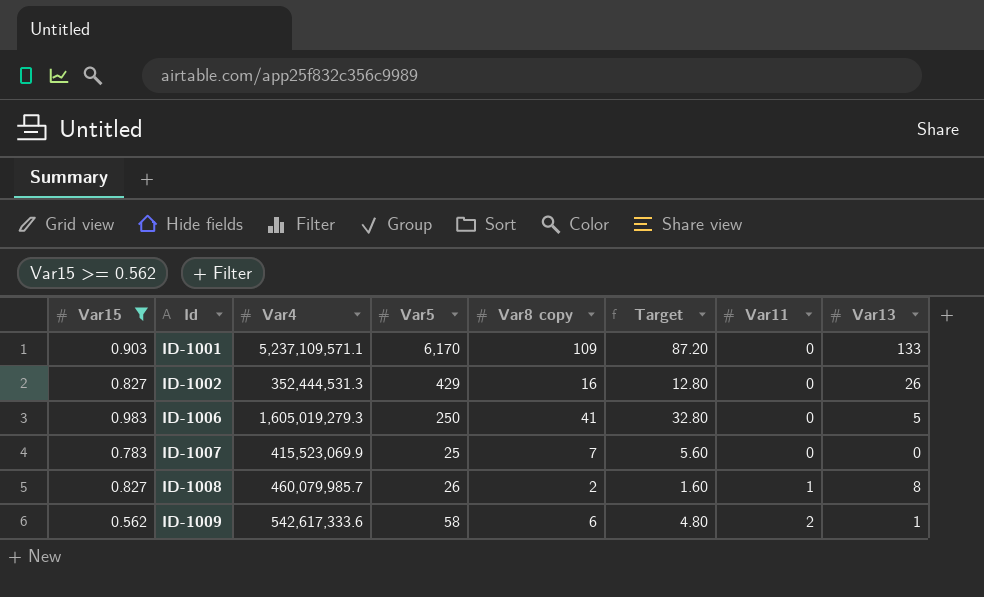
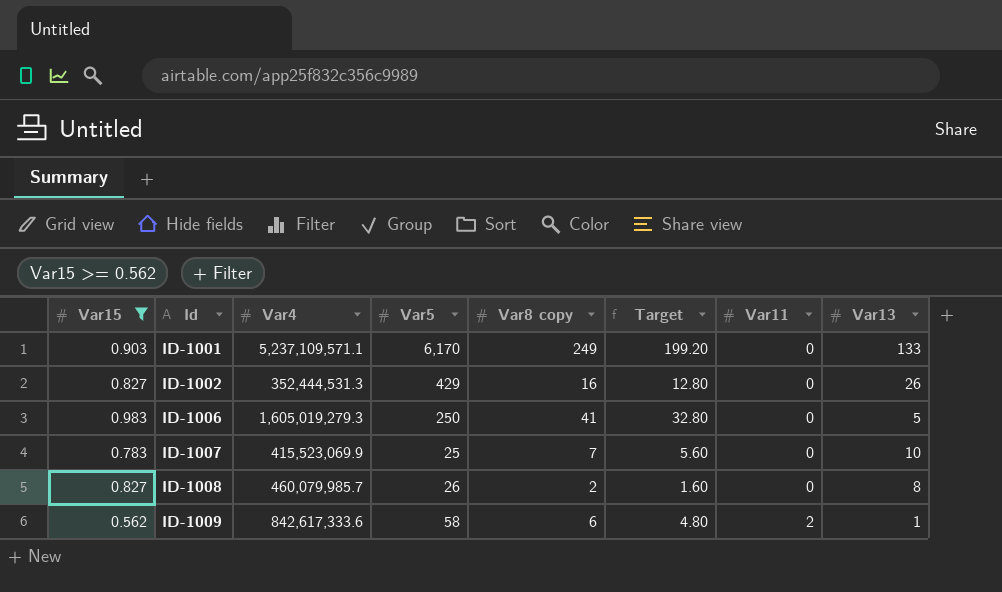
ID-1001 | Var8 copy: 109 -> 249
ID-1001 | Target: 87.20 -> 199.20
ID-1007 | Var13: 0 -> 10
ID-1008 | Var11: 1 -> 0
ID-1009 | Var4: 542,617,333.6 -> 842,617,333.6

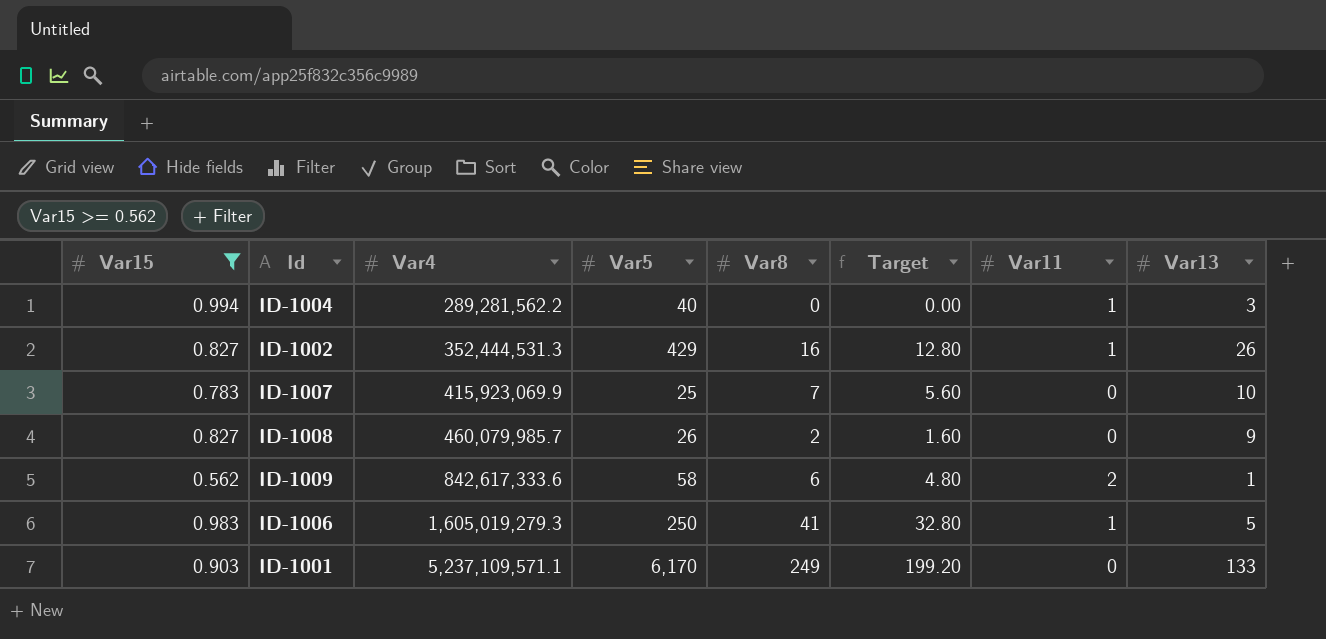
row order: Id ascending -> Var4 ascending
column name: Var8 copy -> Var8
row ID-1004: none -> 0.994 | 289,281,562.2 | 40 | 0 | 0.00 | 1 | 3
ID-1002 | Var11: 0 -> 1
ID-1007 | Var4: 415,523,069.9 -> 415,923,069.9
ID-1008 | Var13: 8 -> 9
ID-1006 | Var11: 0 -> 1

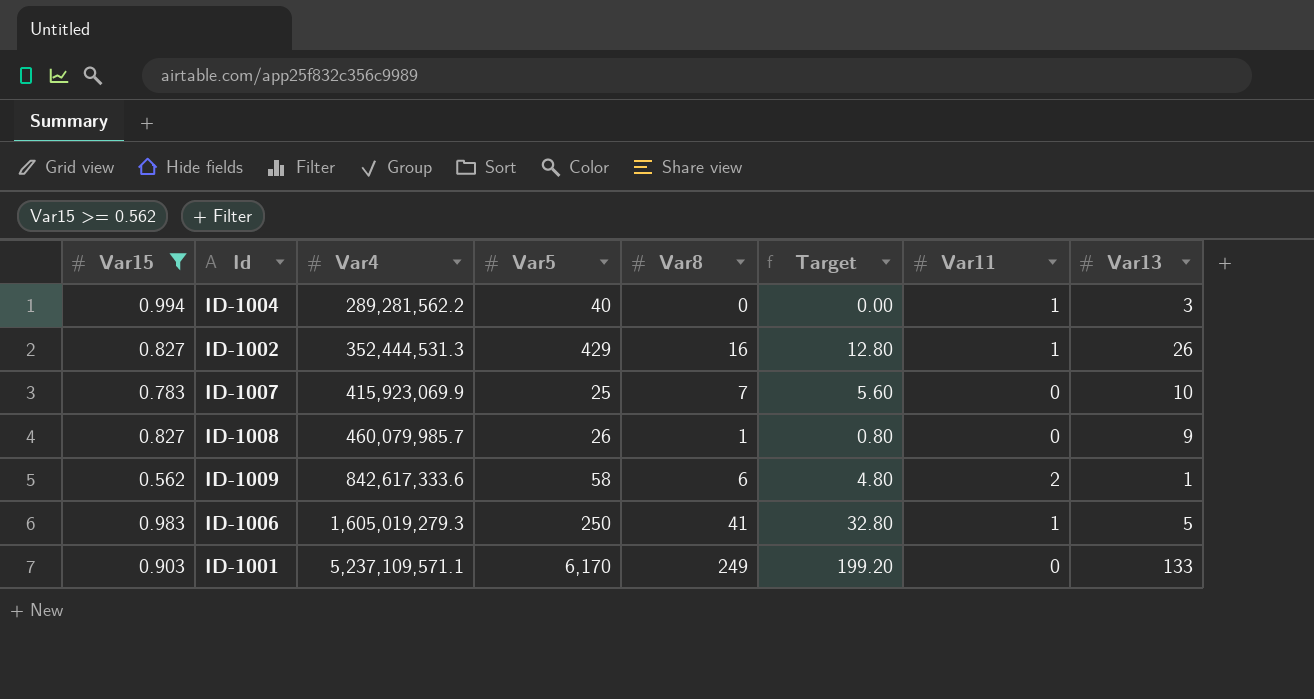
ID-1008 | Var8: 2 -> 1
ID-1008 | Target: 1.60 -> 0.80

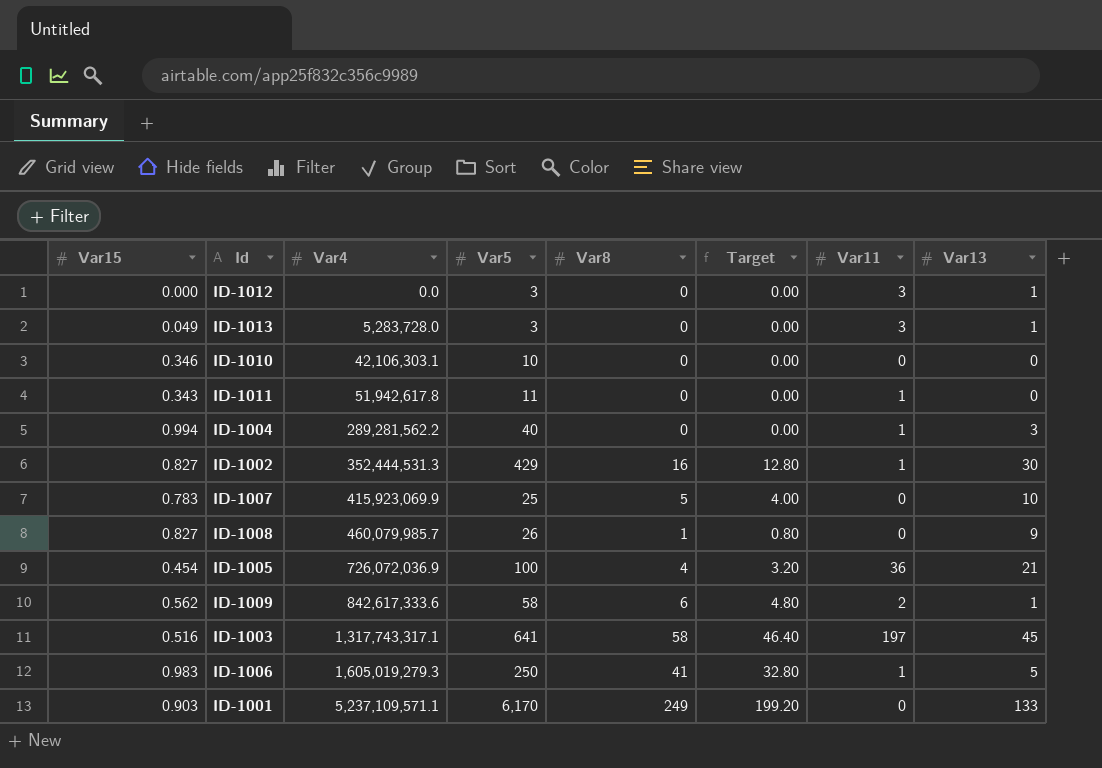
filter: Var15 >= 0.562 -> none
ID-1002 | Var13: 26 -> 30
ID-1007 | Var8: 7 -> 5
ID-1007 | Target: 5.60 -> 4.00

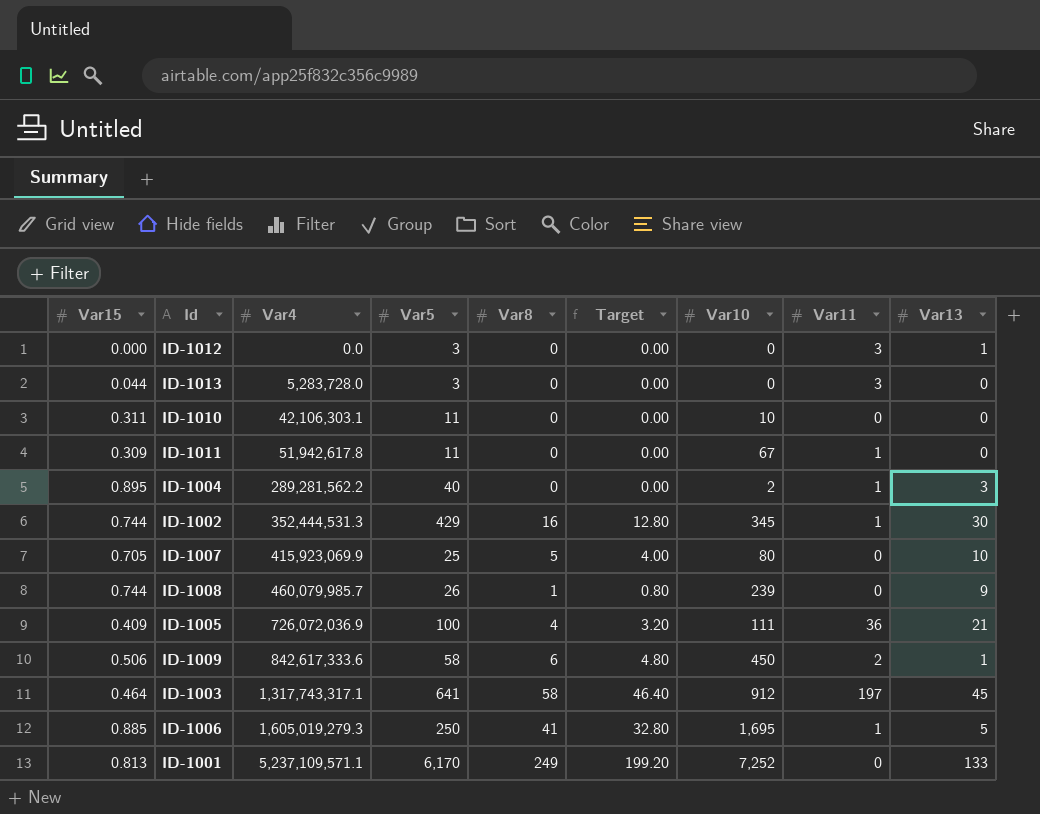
column Var10 | position: none -> 7
ID-1013 | Var15: 0.049 -> 0.044
ID-1013 | Var13: 1 -> 0
ID-1010 | Var15: 0.346 -> 0.311
ID-1010 | Var5: 10 -> 11
ID-1011 | Var15: 0.343 -> 0.309
ID-1004 | Var15: 0.994 -> 0.895
ID-1002 | Var15: 0.827 -> 0.744
ID-1007 | Var15: 0.783 -> 0.705
ID-1008 | Var15: 0.827 -> 0.744
ID-1005 | Var15: 0.454 -> 0.409
ID-1009 | Var15: 0.562 -> 0.506
ID-1003 | Var15: 0.516 -> 0.464
ID-1006 | Var15: 0.983 -> 0.885
ID-1001 | Var15: 0.903 -> 0.813

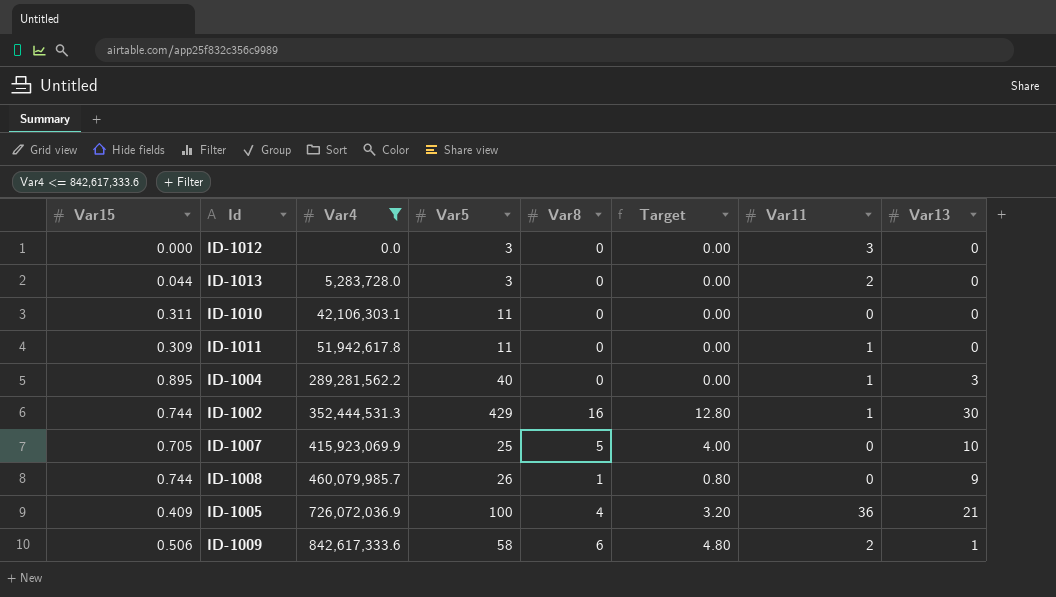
filter: none -> Var4 <= 842,617,333.6
column Var10 | position: 7 -> none
ID-1012 | Var13: 1 -> 0
ID-1013 | Var11: 3 -> 2

